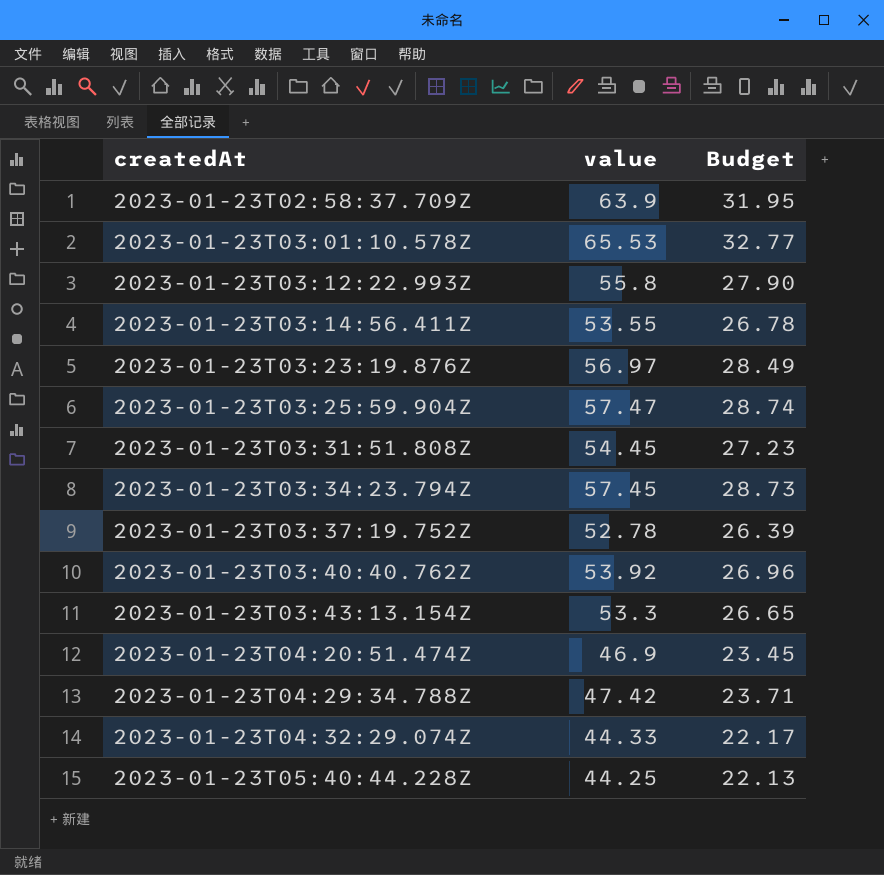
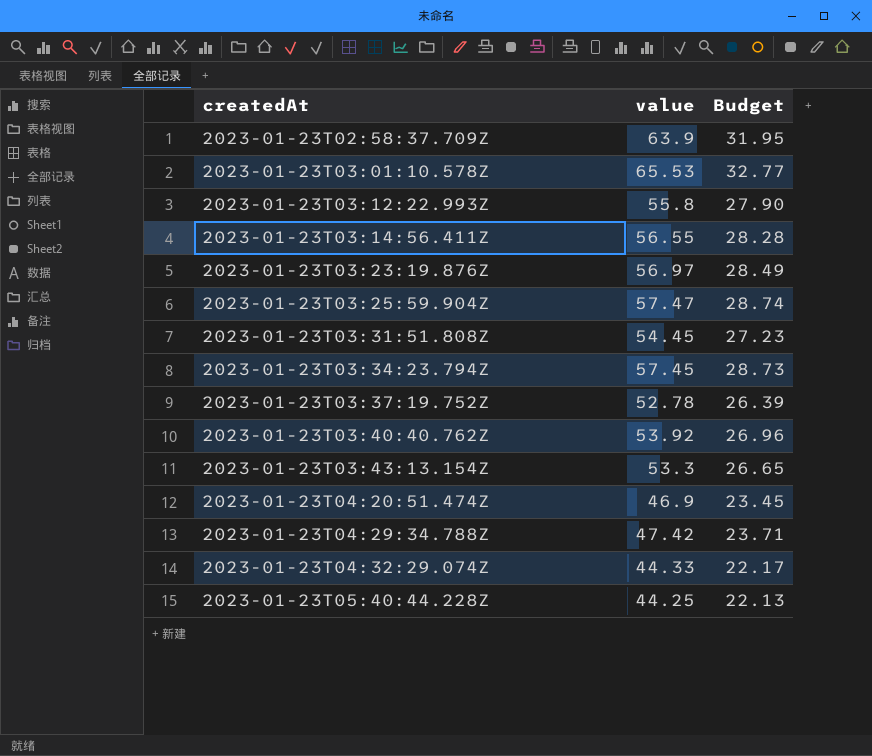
2023-01-23T03:14:56.411Z | value: 53.55 -> 56.55
2023-01-23T03:14:56.411Z | Budget: 26.78 -> 28.28

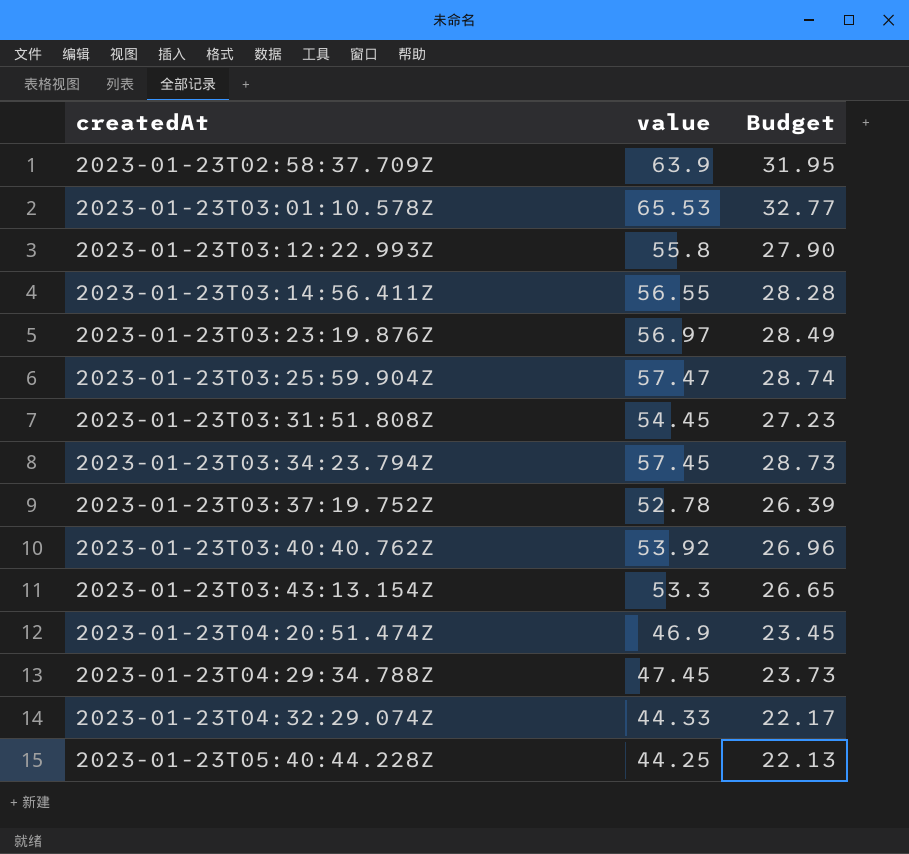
2023-01-23T04:29:34.788Z | value: 47.42 -> 47.45
2023-01-23T04:29:34.788Z | Budget: 23.71 -> 23.73

